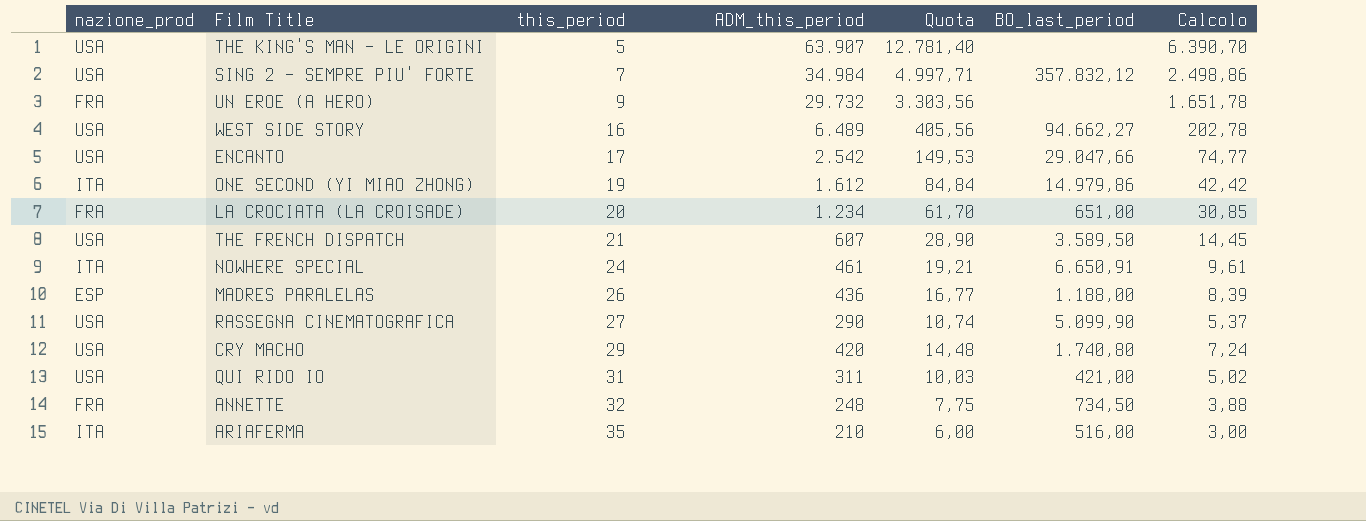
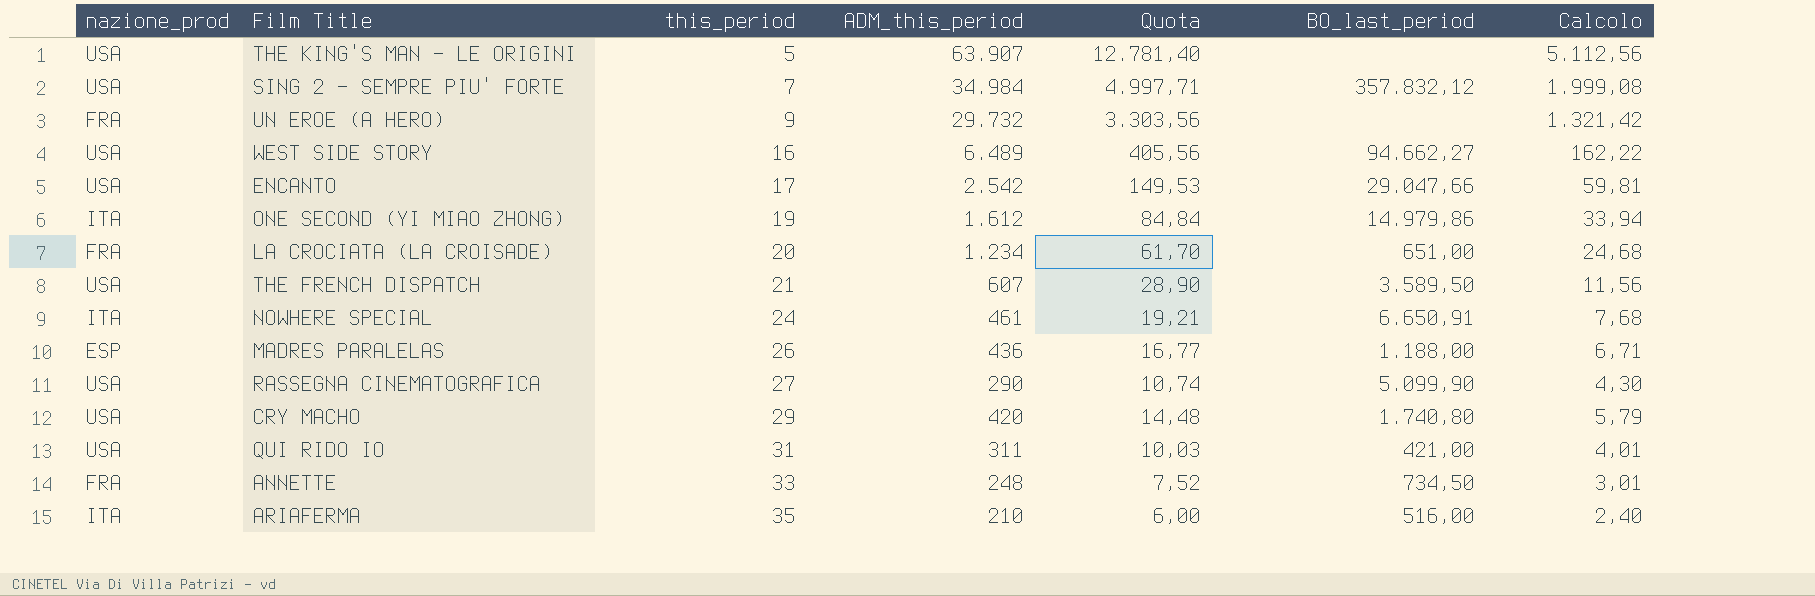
column Calcolo | formula: [Quota] * 0,5 -> [Quota] * 0,4
ANNETTE | this_period: 32 -> 33
ANNETTE | Quota: 7,75 -> 7,52

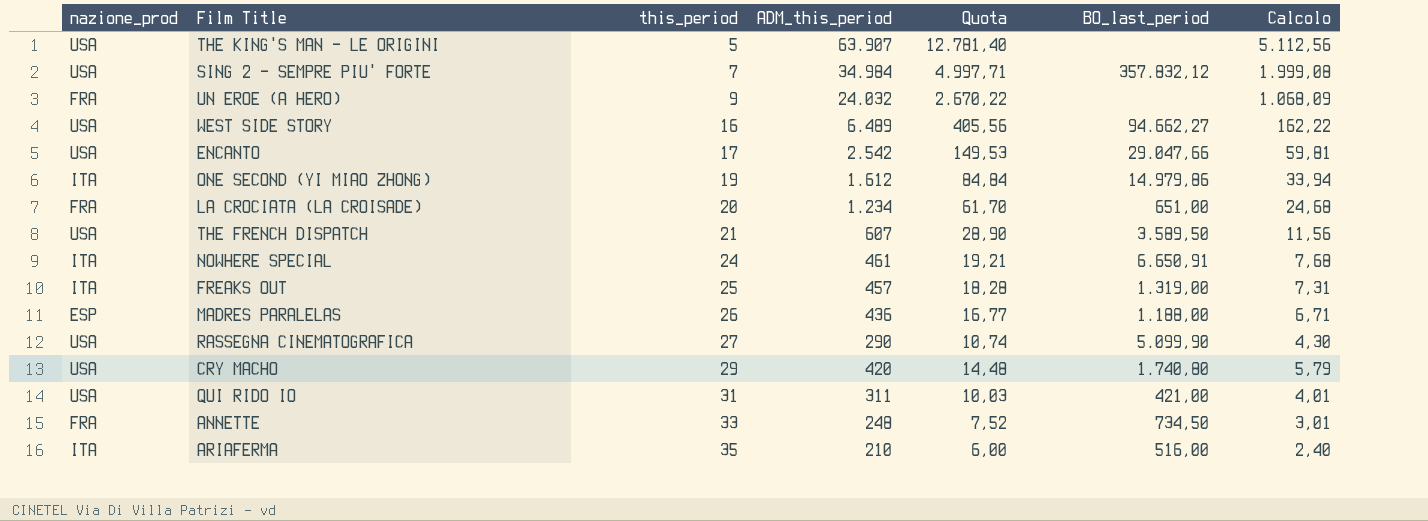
UN EROE (A HERO) | ADM_this_period: 29.732 -> 24.032
UN EROE (A HERO) | Quota: 3.303,56 -> 2.670,22
UN EROE (A HERO) | Calcolo: 1.321,42 -> 1.068,09
row FREAKS OUT: none -> ITA | 25 | 457 | 18,28 | 1.319,00 | 7,31

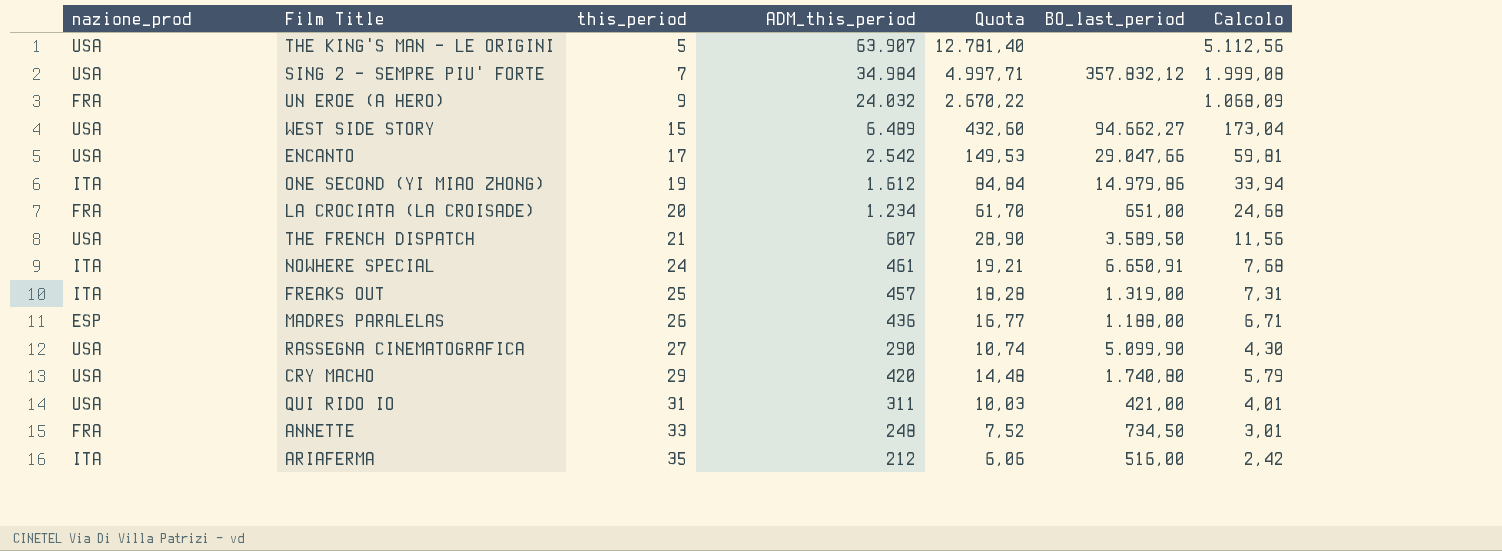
WEST SIDE STORY | this_period: 16 -> 15
WEST SIDE STORY | Quota: 405,56 -> 432,60
WEST SIDE STORY | Calcolo: 162,22 -> 173,04
ARIAFERMA | ADM_this_period: 210 -> 212
ARIAFERMA | Quota: 6,00 -> 6,06
ARIAFERMA | Calcolo: 2,40 -> 2,42

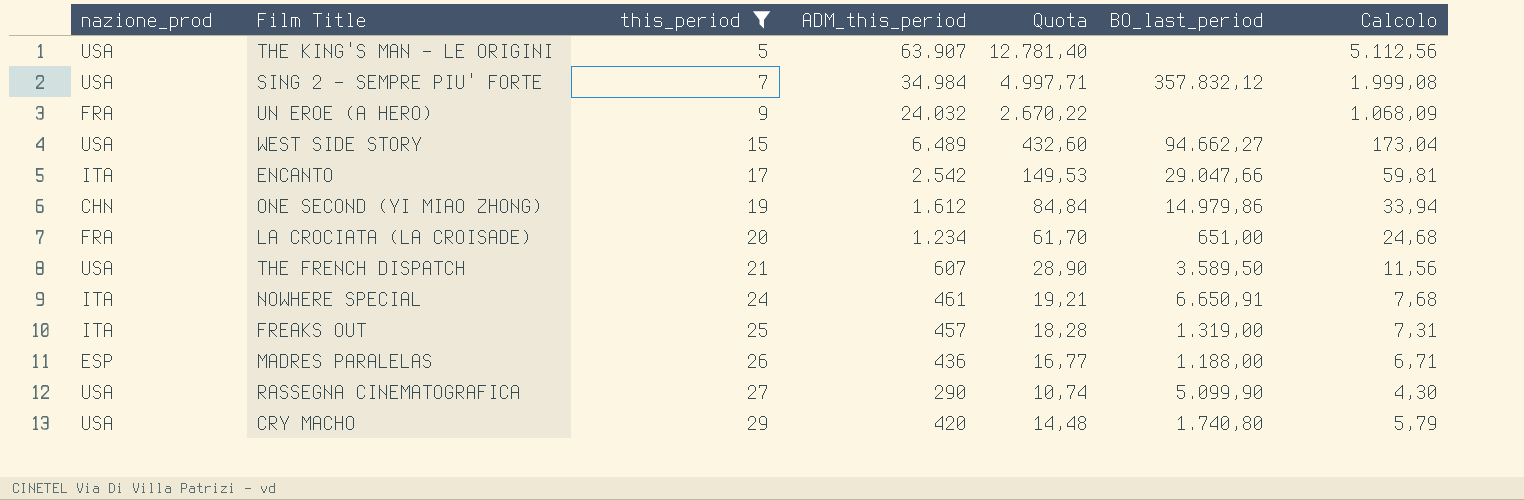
filter: none -> this_period <= 29
ENCANTO | nazione_prod: USA -> ITA
ONE SECOND (YI MIAO ZHONG) | nazione_prod: ITA -> CHN

